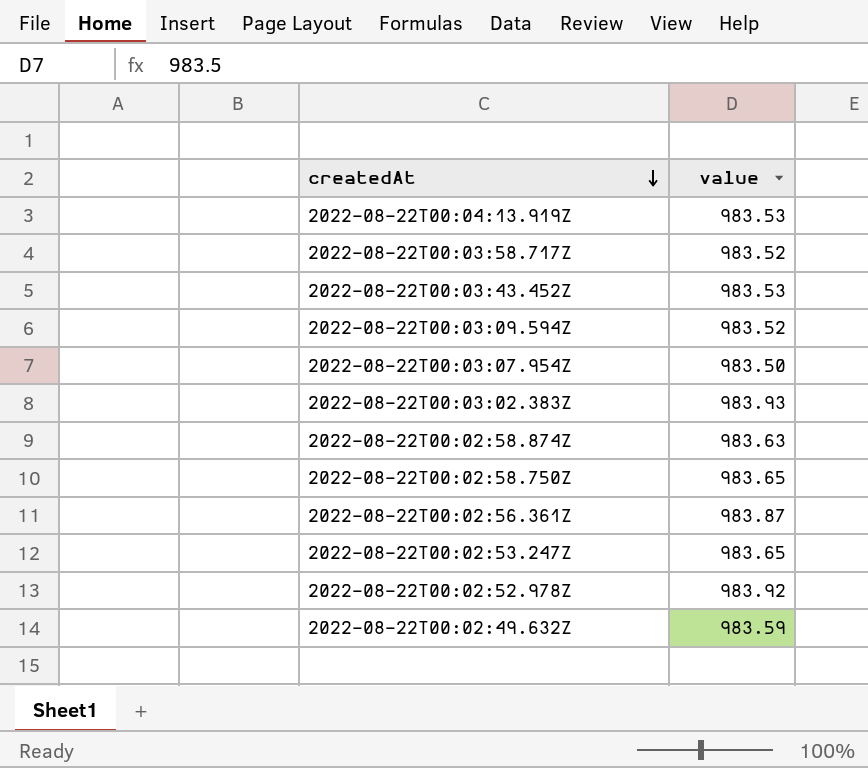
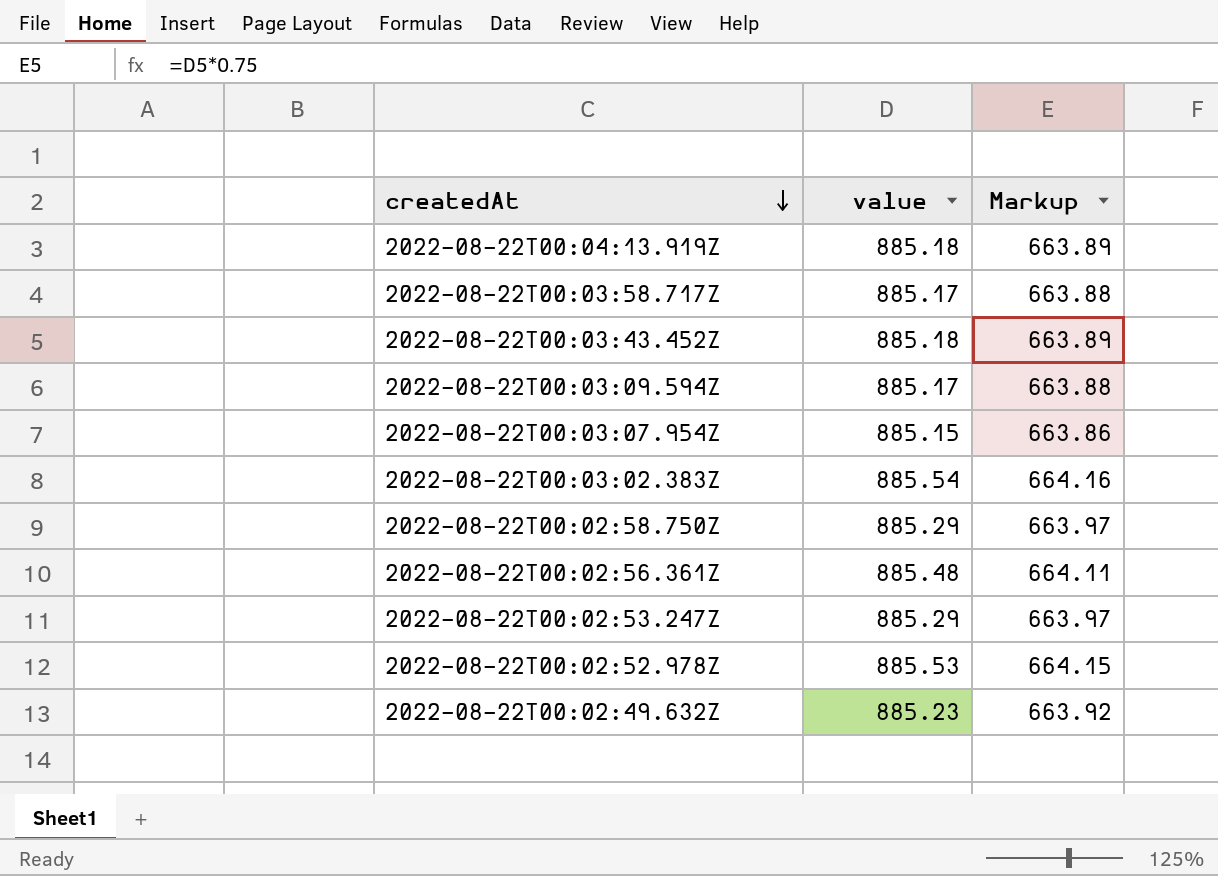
column Markup | formula: none -> [value] * 0.75
row 2022-08-22T00:02:58.874Z: 983.63 -> none
2022-08-22T00:04:13.919Z | value: 983.53 -> 885.18
2022-08-22T00:03:58.717Z | value: 983.52 -> 885.17
2022-08-22T00:03:43.452Z | value: 983.53 -> 885.18
2022-08-22T00:03:09.594Z | value: 983.52 -> 885.17
2022-08-22T00:03:07.954Z | value: 983.50 -> 885.15
2022-08-22T00:03:02.383Z | value: 983.93 -> 885.54
2022-08-22T00:02:58.750Z | value: 983.65 -> 885.29
2022-08-22T00:02:56.361Z | value: 983.87 -> 885.48
2022-08-22T00:02:53.247Z | value: 983.65 -> 885.29
2022-08-22T00:02:52.978Z | value: 983.92 -> 885.53
2022-08-22T00:02:49.632Z | value: 983.59 -> 885.23

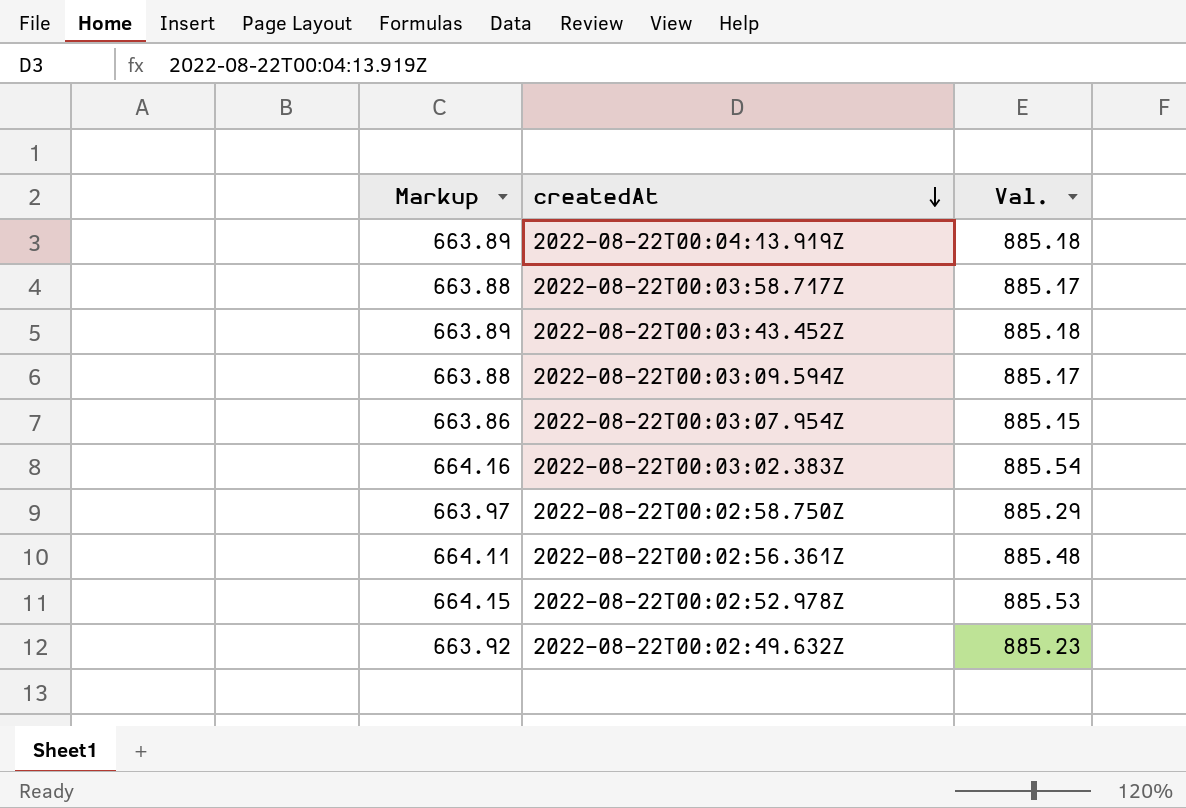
column Markup | position: 3 -> 1
column name: value -> Val.
row 2022-08-22T00:02:53.247Z: 885.29 | 663.97 -> none

